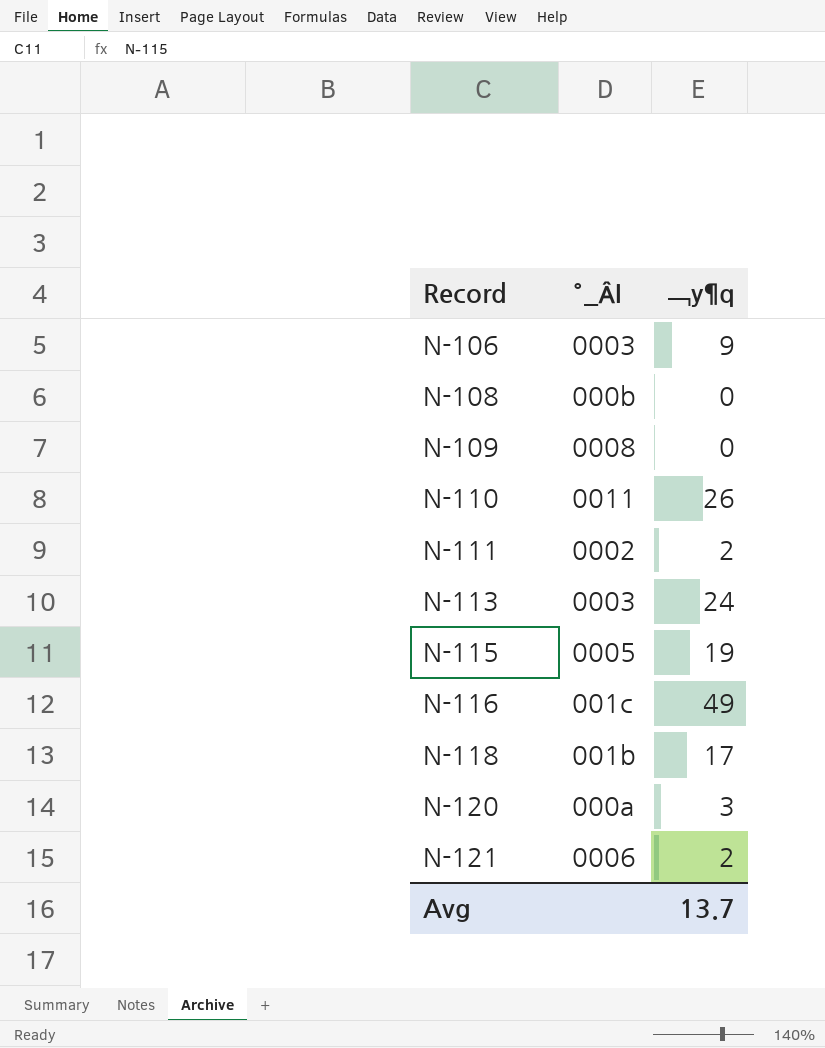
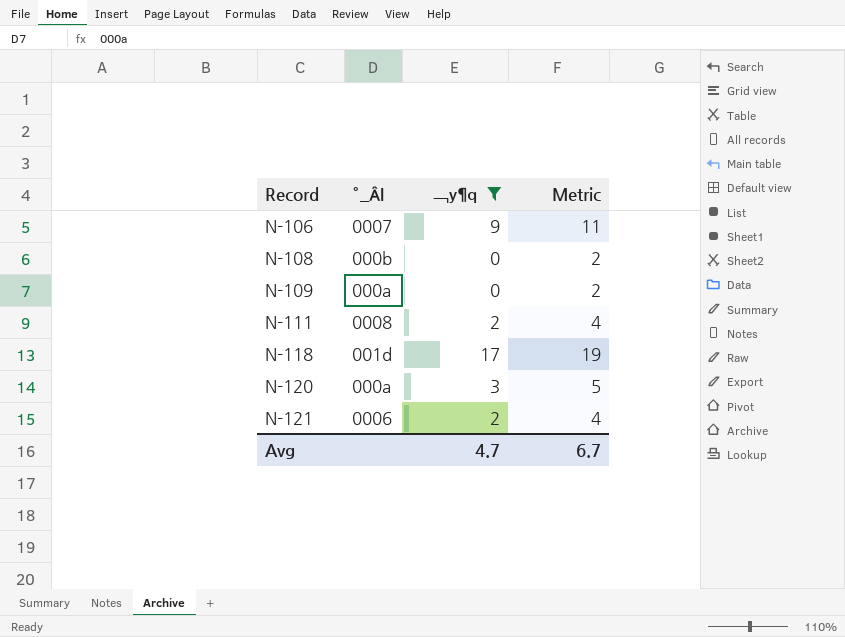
filter: none -> ¬y¶q <= 17
column Metric | formula: none -> [¬y¶q] + 2
N-106 | °_ÂI: 0003 -> 0007
N-109 | °_ÂI: 0008 -> 000a
N-111 | °_ÂI: 0002 -> 0008
N-118 | °_ÂI: 001b -> 001d
Avg | ¬y¶q: 13.7 -> 4.7

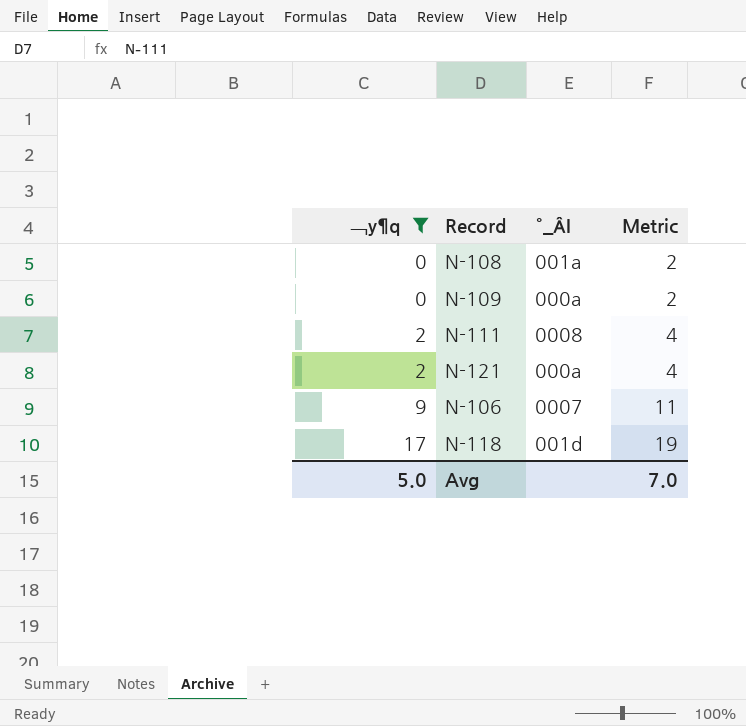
row order: Record ascending -> ¬y¶q ascending
column ¬y¶q | position: 3 -> 1
row N-120: 000a | 3 | 5 -> none
N-108 | °_ÂI: 000b -> 001a
N-121 | °_ÂI: 0006 -> 000a
Avg | ¬y¶q: 4.7 -> 5.0
Avg | Metric: 6.7 -> 7.0

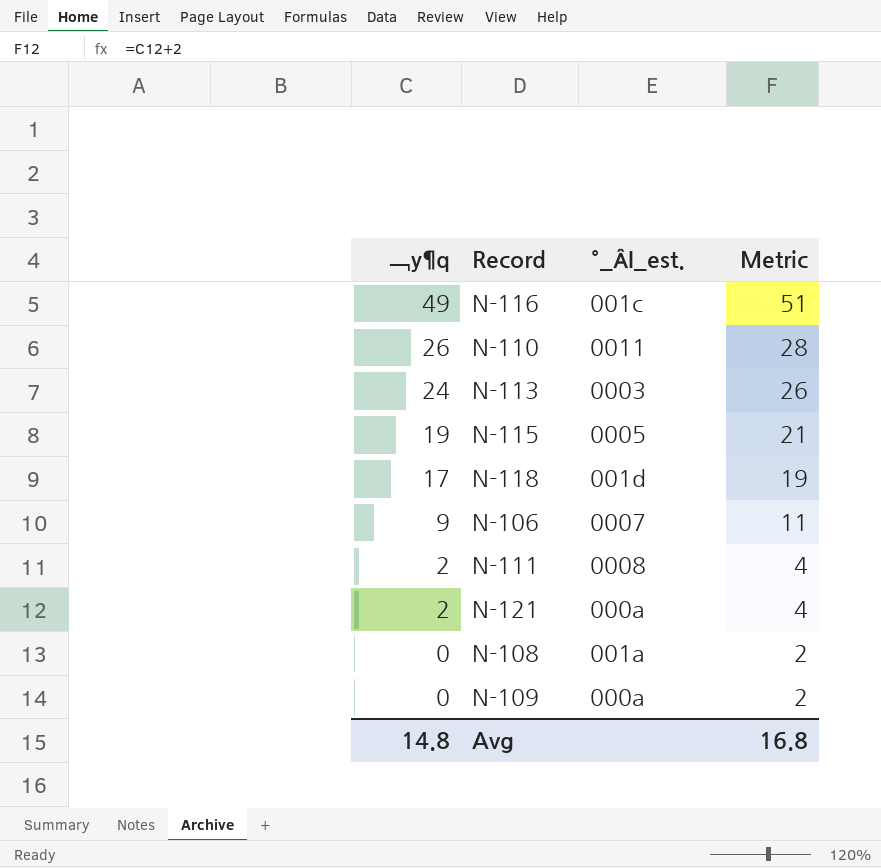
filter: ¬y¶q <= 17 -> none
row order: ¬y¶q ascending -> ¬y¶q descending
column name: °_ÂI -> °_ÂI_est.
Avg | ¬y¶q: 5.0 -> 14.8
Avg | Metric: 7.0 -> 16.8

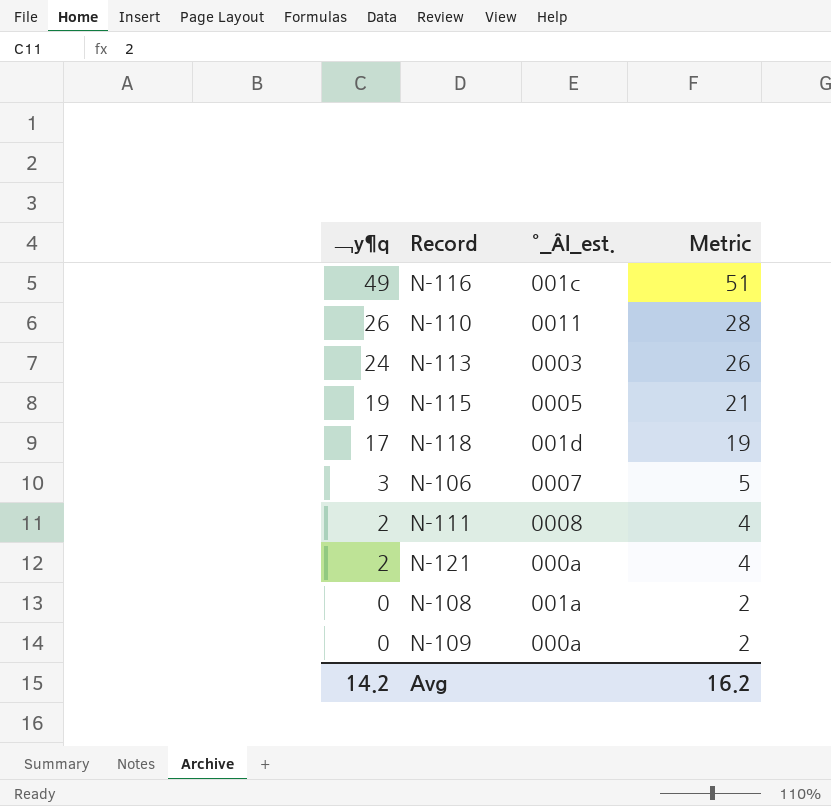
N-106 | ¬y¶q: 9 -> 3
N-106 | Metric: 11 -> 5
Avg | ¬y¶q: 14.8 -> 14.2
Avg | Metric: 16.8 -> 16.2

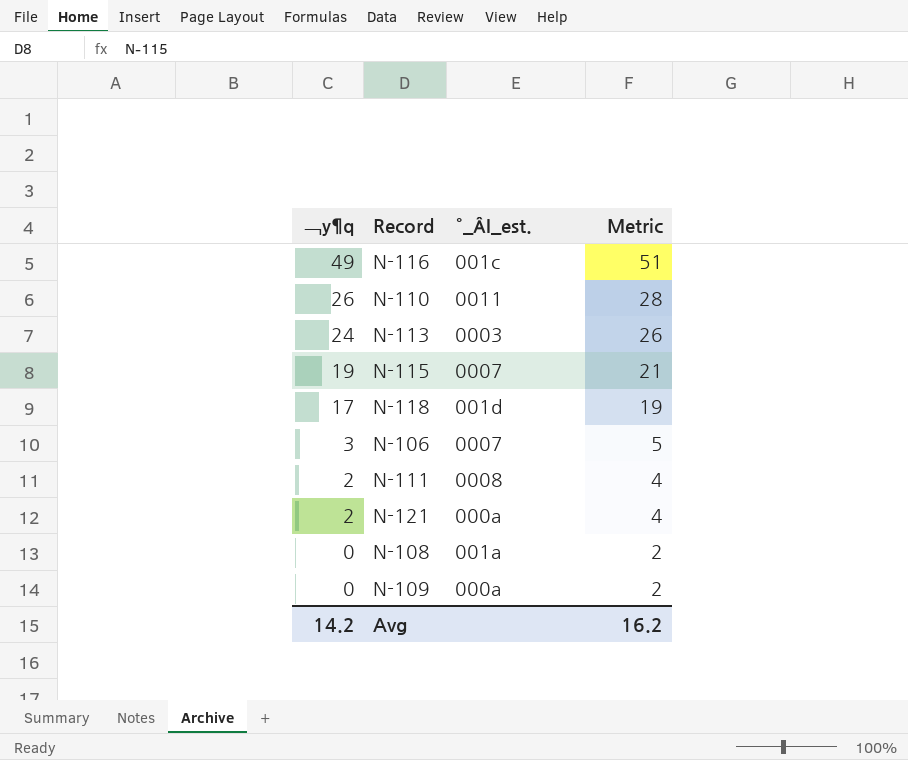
N-115 | °_ÂI_est.: 0005 -> 0007

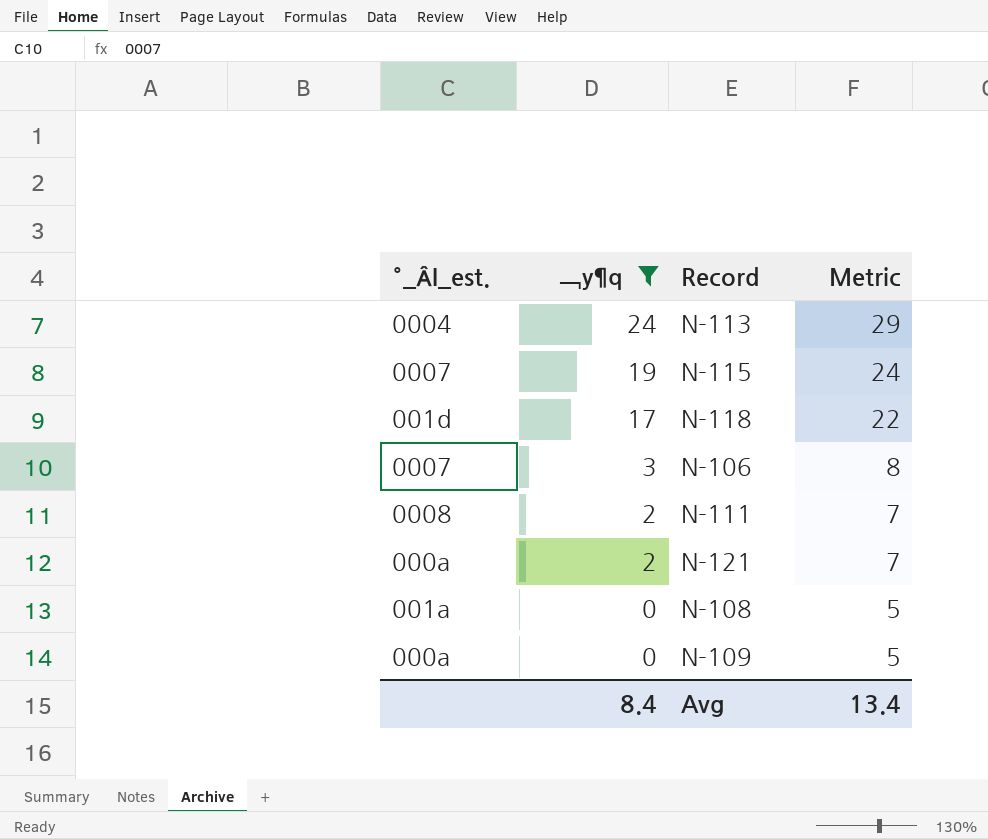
filter: none -> ¬y¶q <= 24
column °_ÂI_est. | position: 3 -> 1
column Metric | formula: [¬y¶q] + 2 -> [¬y¶q] + 5
N-113 | °_ÂI_est.: 0003 -> 0004
Avg | ¬y¶q: 14.2 -> 8.4
Avg | Metric: 16.2 -> 13.4

